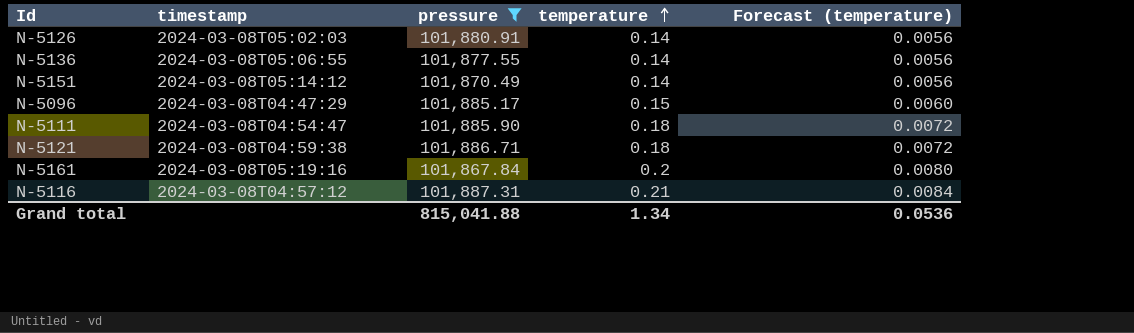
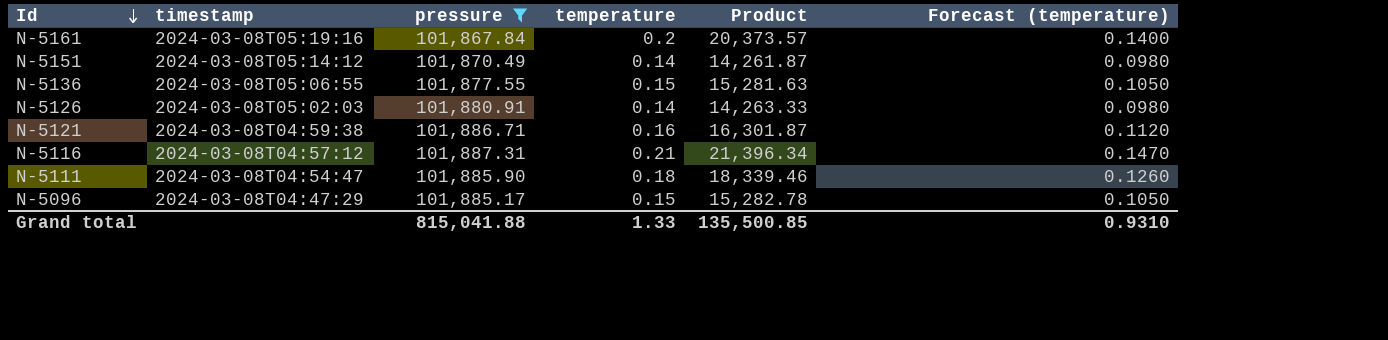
row order: temperature ascending -> Id descending
column Product | formula: none -> [pressure] * [temperature]
column Forecast (temperature) | formula: [temperature] * 0.04 -> [temperature] * 0.7
N-5136 | temperature: 0.14 -> 0.15
N-5121 | temperature: 0.18 -> 0.16
Grand total | temperature: 1.34 -> 1.33
Grand total | Forecast (temperature): 0.0536 -> 0.9310

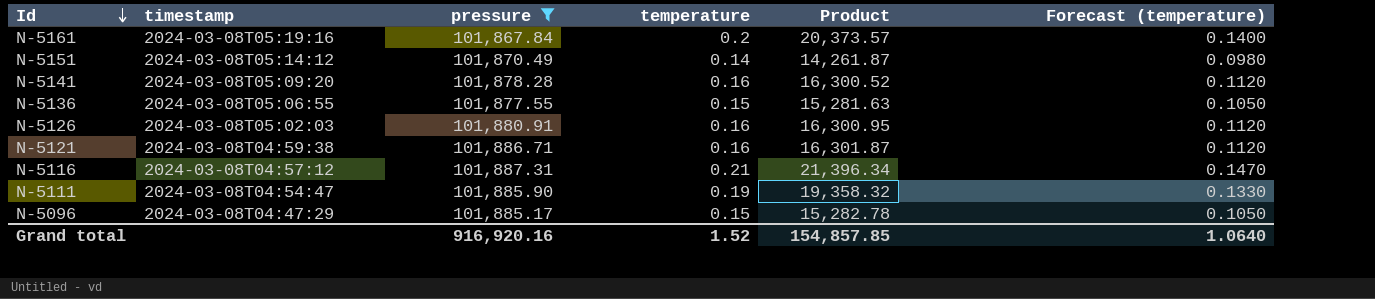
row N-5141: none -> 2024-03-08T05:09:20 | 101,878.28 | 0.16 | 16,300.52 | 0.1120
N-5126 | temperature: 0.14 -> 0.16
N-5126 | Product: 14,263.33 -> 16,300.95
N-5126 | Forecast (temperature): 0.0980 -> 0.1120
N-5111 | temperature: 0.18 -> 0.19
N-5111 | Product: 18,339.46 -> 19,358.32
N-5111 | Forecast (temperature): 0.1260 -> 0.1330
Grand total | pressure: 815,041.88 -> 916,920.16
Grand total | temperature: 1.33 -> 1.52
Grand total | Product: 135,500.85 -> 154,857.85
Grand total | Forecast (temperature): 0.9310 -> 1.0640

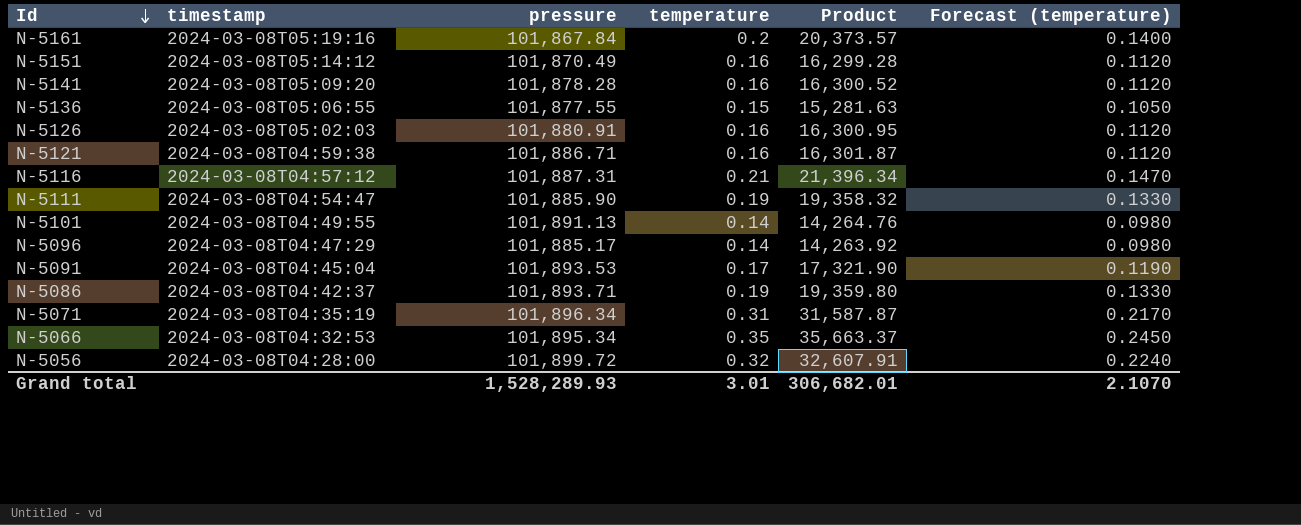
filter: pressure <= 101,887.31 -> none
N-5151 | temperature: 0.14 -> 0.16
N-5151 | Product: 14,261.87 -> 16,299.28
N-5151 | Forecast (temperature): 0.0980 -> 0.1120
N-5096 | temperature: 0.15 -> 0.14
N-5096 | Product: 15,282.78 -> 14,263.92
N-5096 | Forecast (temperature): 0.1050 -> 0.0980
Grand total | pressure: 916,920.16 -> 1,528,289.93
Grand total | temperature: 1.52 -> 3.01
Grand total | Product: 154,857.85 -> 306,682.01
Grand total | Forecast (temperature): 1.0640 -> 2.1070

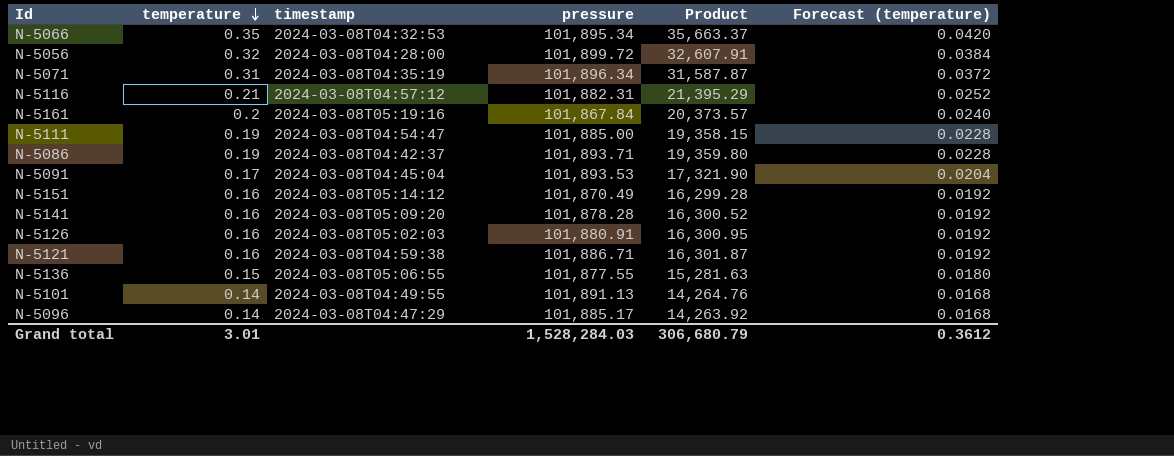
row order: Id descending -> temperature descending
column temperature | position: 4 -> 2
column Forecast (temperature) | formula: [temperature] * 0.7 -> [temperature] * 0.12
N-5116 | pressure: 101,887.31 -> 101,882.31
N-5116 | Product: 21,396.34 -> 21,395.29
N-5111 | pressure: 101,885.90 -> 101,885.00
N-5111 | Product: 19,358.32 -> 19,358.15
Grand total | pressure: 1,528,289.93 -> 1,528,284.03
Grand total | Product: 306,682.01 -> 306,680.79
Grand total | Forecast (temperature): 2.1070 -> 0.3612

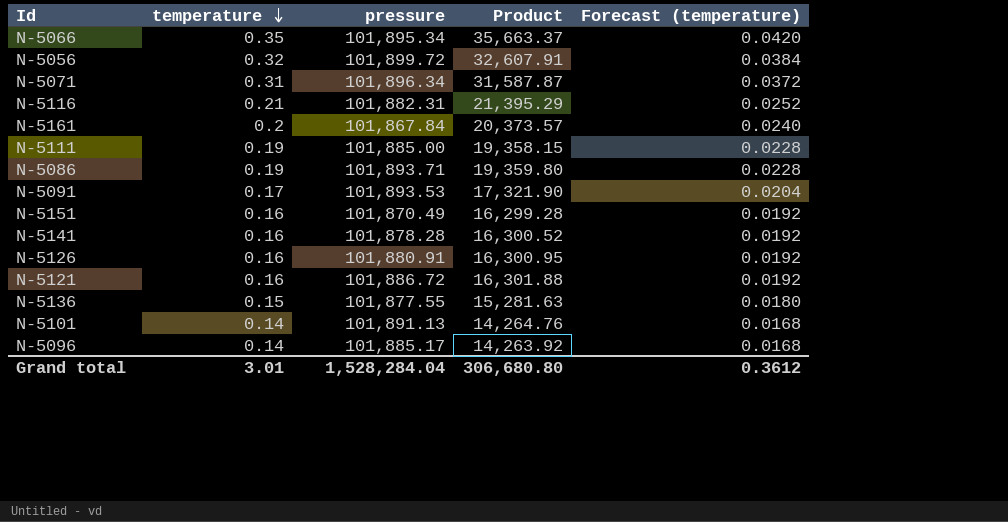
column timestamp | position: 3 -> none
N-5121 | pressure: 101,886.71 -> 101,886.72
N-5121 | Product: 16,301.87 -> 16,301.88
Grand total | pressure: 1,528,284.03 -> 1,528,284.04
Grand total | Product: 306,680.79 -> 306,680.80

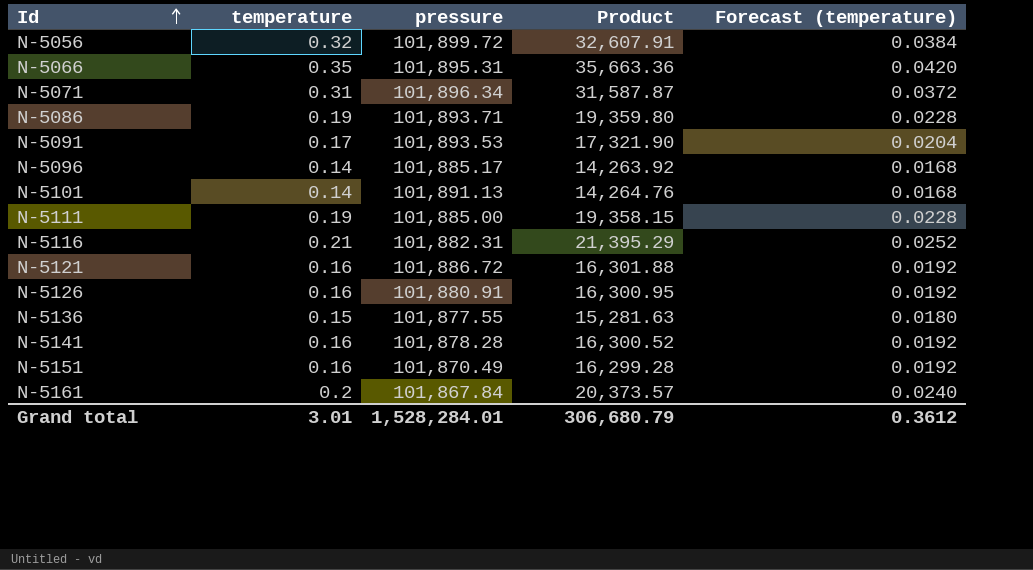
row order: temperature descending -> Id ascending
N-5066 | pressure: 101,895.34 -> 101,895.31
N-5066 | Product: 35,663.37 -> 35,663.36
Grand total | pressure: 1,528,284.04 -> 1,528,284.01
Grand total | Product: 306,680.80 -> 306,680.79

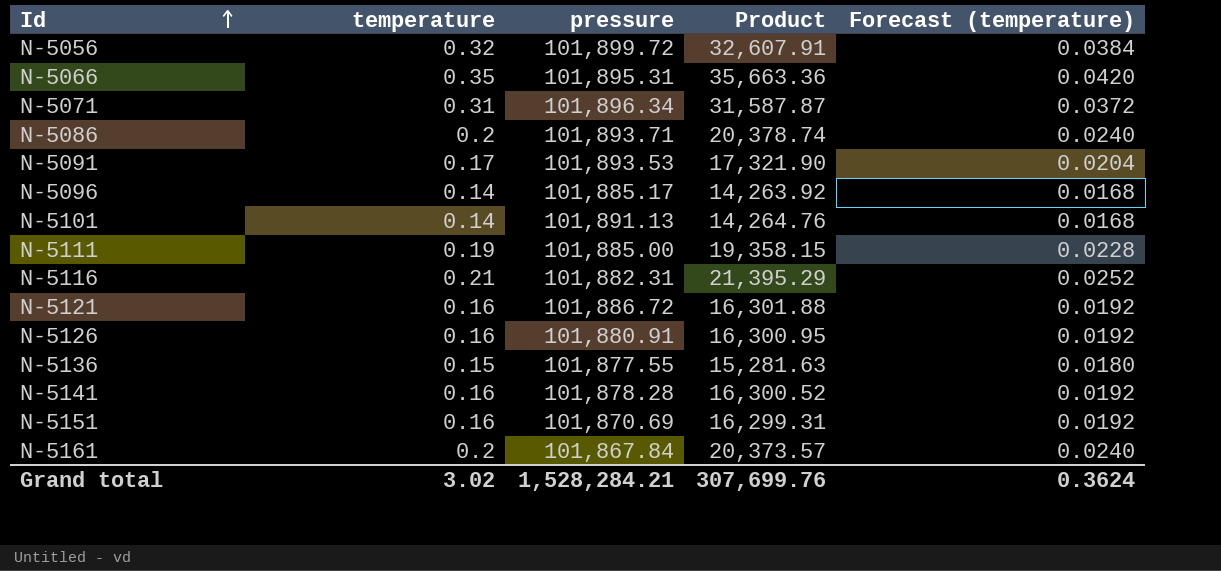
N-5086 | temperature: 0.19 -> 0.2
N-5086 | Product: 19,359.80 -> 20,378.74
N-5086 | Forecast (temperature): 0.0228 -> 0.0240
N-5151 | pressure: 101,870.49 -> 101,870.69
N-5151 | Product: 16,299.28 -> 16,299.31
Grand total | temperature: 3.01 -> 3.02
Grand total | pressure: 1,528,284.01 -> 1,528,284.21
Grand total | Product: 306,680.79 -> 307,699.76
Grand total | Forecast (temperature): 0.3612 -> 0.3624

